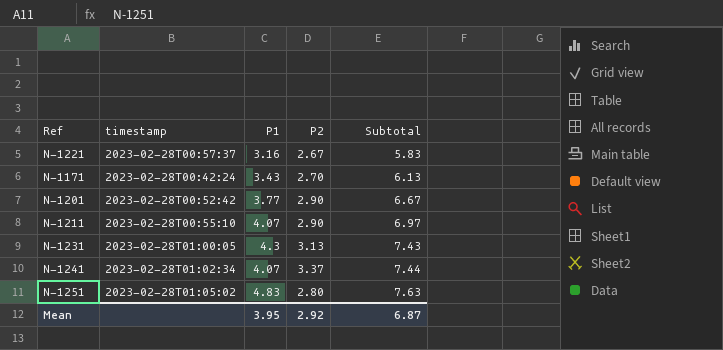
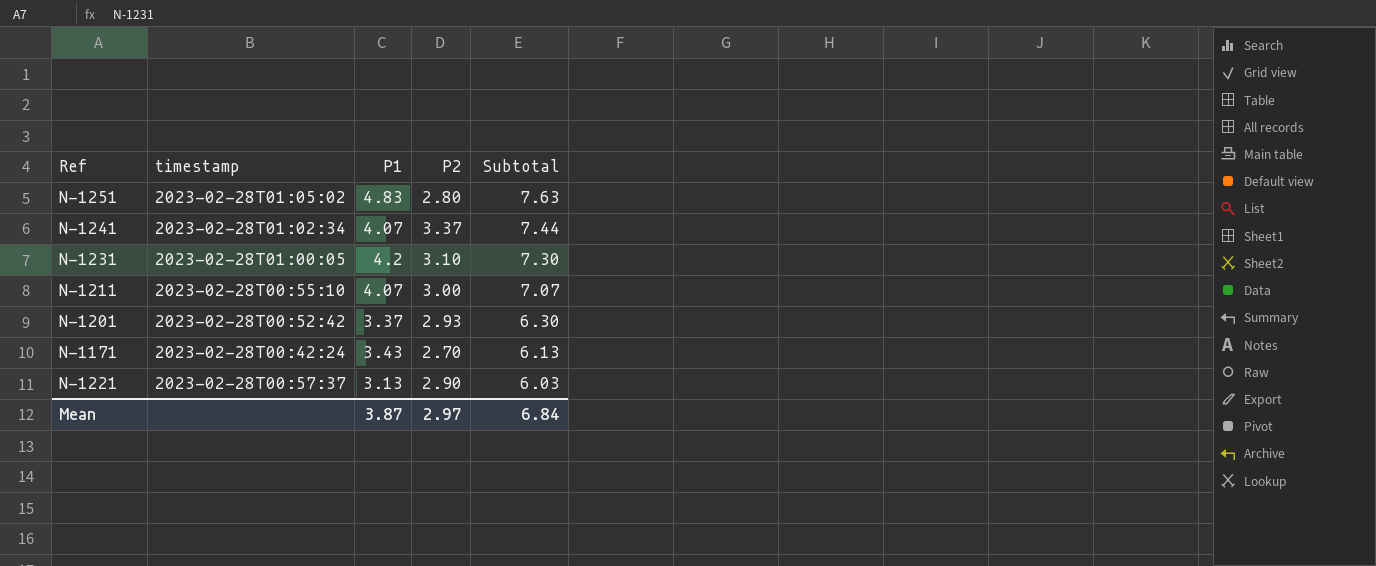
row order: Subtotal ascending -> Subtotal descending
N-1231 | P1: 4.3 -> 4.2
N-1231 | P2: 3.13 -> 3.10
N-1231 | Subtotal: 7.43 -> 7.30
N-1211 | P2: 2.90 -> 3.00
N-1211 | Subtotal: 6.97 -> 7.07
N-1201 | P1: 3.77 -> 3.37
N-1201 | P2: 2.90 -> 2.93
N-1201 | Subtotal: 6.67 -> 6.30
N-1221 | P1: 3.16 -> 3.13
N-1221 | P2: 2.67 -> 2.90
N-1221 | Subtotal: 5.83 -> 6.03
Mean | P1: 3.95 -> 3.87
Mean | P2: 2.92 -> 2.97
Mean | Subtotal: 6.87 -> 6.84

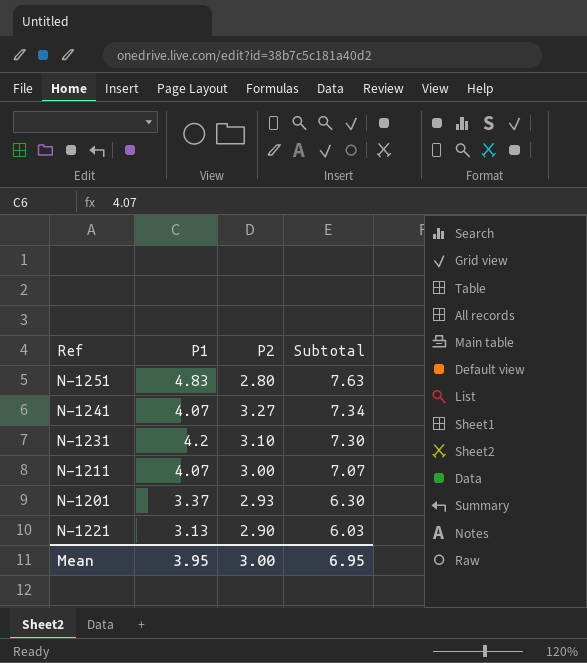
column timestamp | position: 2 -> none
row N-1171: 2023-02-28T00:42:24 | 3.43 | 2.70 | 6.13 -> none
N-1241 | P2: 3.37 -> 3.27
N-1241 | Subtotal: 7.44 -> 7.34
Mean | P1: 3.87 -> 3.95
Mean | P2: 2.97 -> 3.00
Mean | Subtotal: 6.84 -> 6.95

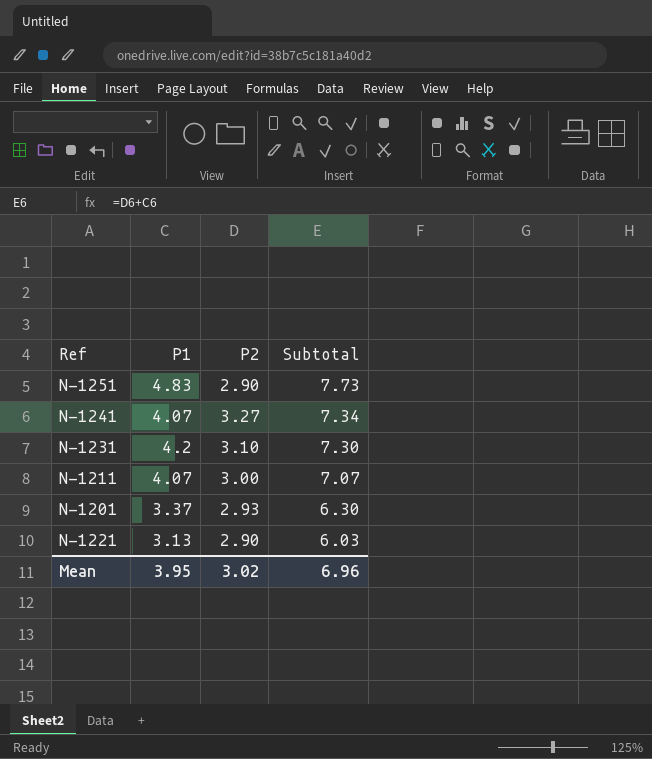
N-1251 | P2: 2.80 -> 2.90
N-1251 | Subtotal: 7.63 -> 7.73
Mean | P2: 3.00 -> 3.02
Mean | Subtotal: 6.95 -> 6.96

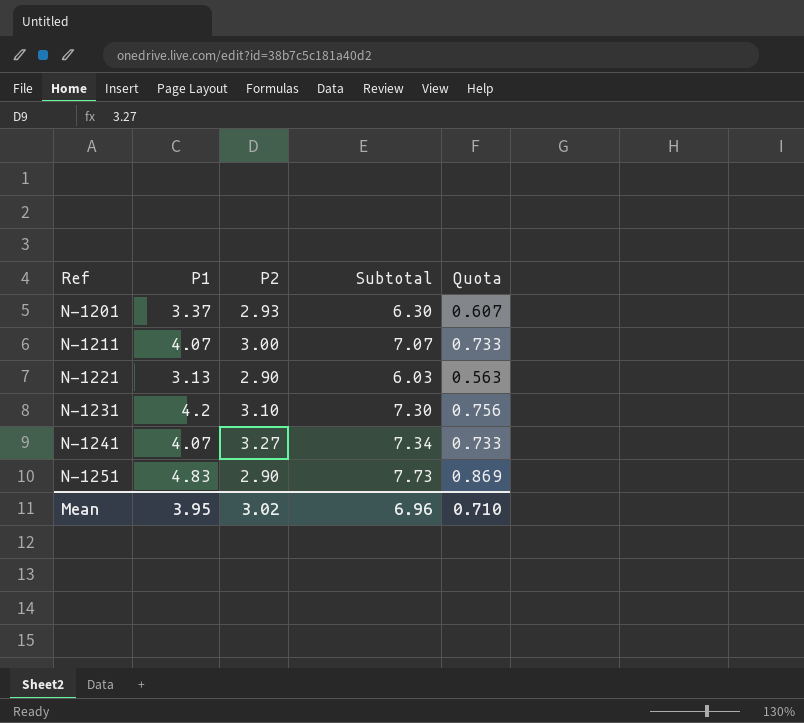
row order: Subtotal descending -> Ref ascending
column Quota | formula: none -> [P1] * 0.18

